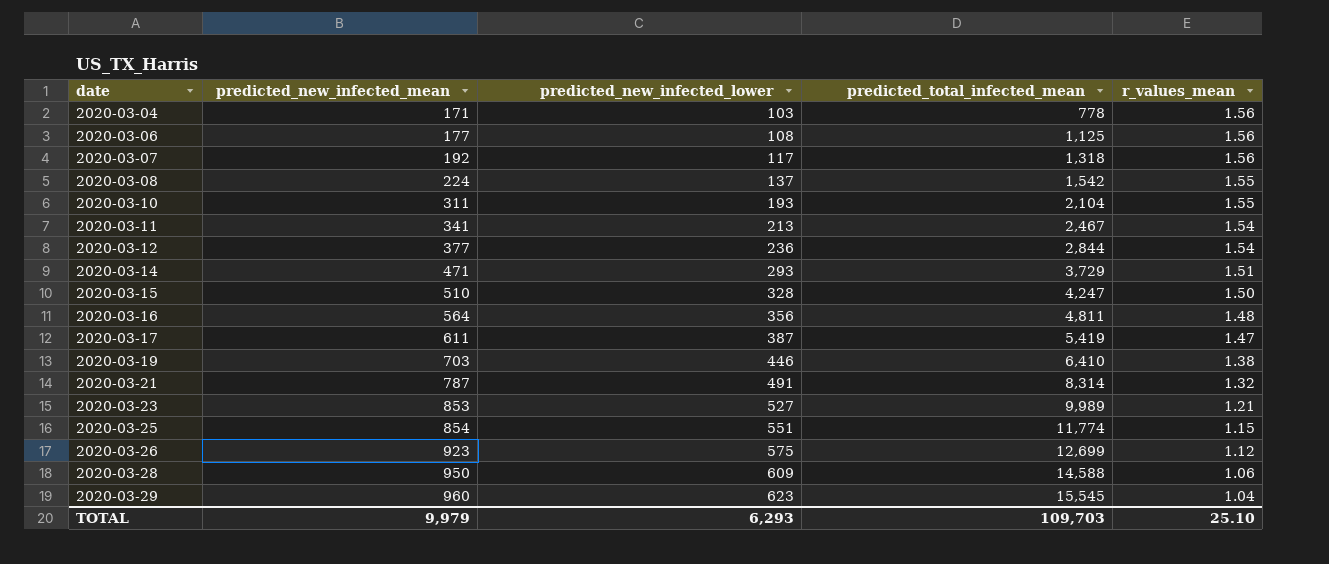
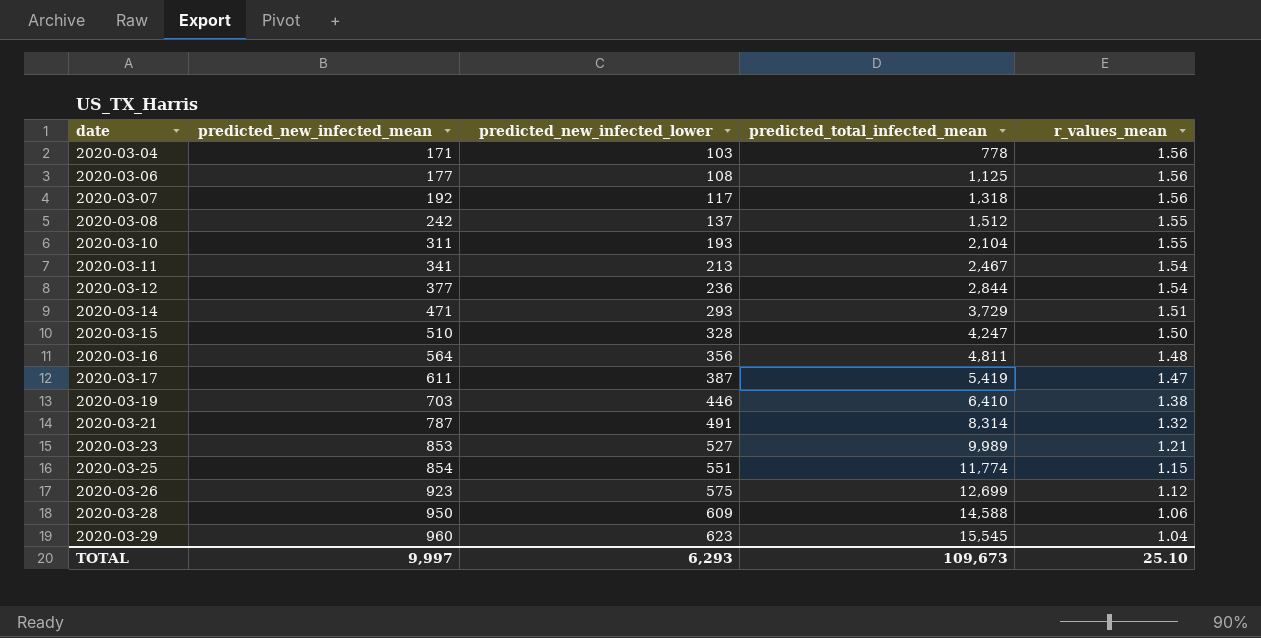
2020-03-08 | predicted_new_infected_mean: 224 -> 242
2020-03-08 | predicted_total_infected_mean: 1,542 -> 1,512
TOTAL | predicted_new_infected_mean: 9,979 -> 9,997
TOTAL | predicted_total_infected_mean: 109,703 -> 109,673

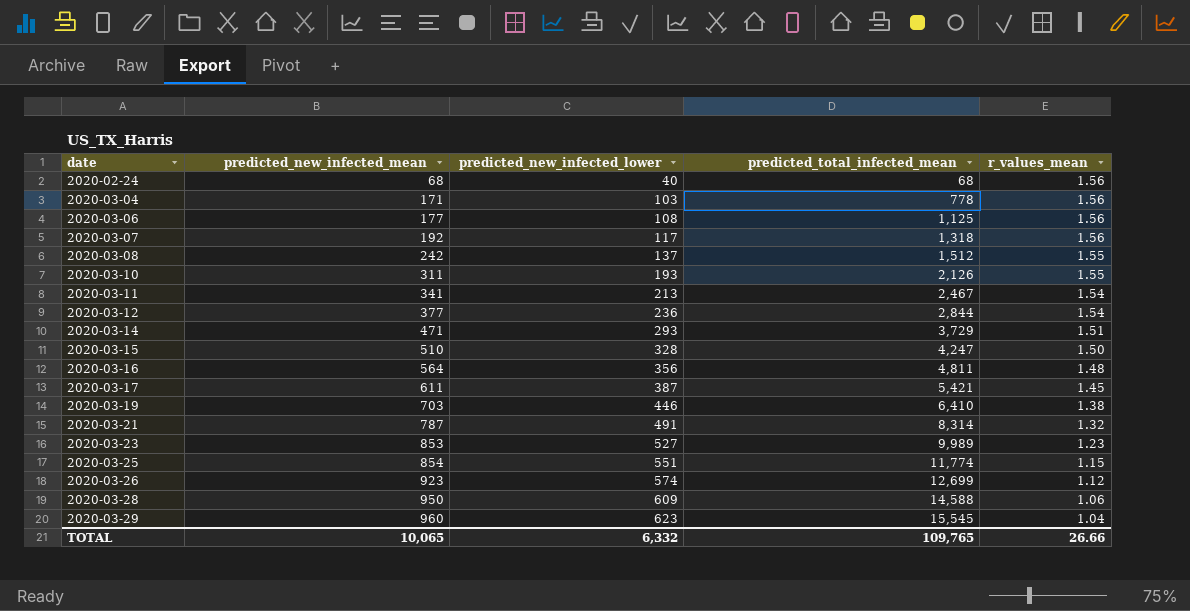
row 2020-02-24: none -> 68 | 40 | 68 | 1.56
2020-03-10 | predicted_total_infected_mean: 2,104 -> 2,126
2020-03-17 | predicted_total_infected_mean: 5,419 -> 5,421
2020-03-17 | r_values_mean: 1.47 -> 1.45
2020-03-23 | r_values_mean: 1.21 -> 1.23
2020-03-26 | predicted_new_infected_lower: 575 -> 574
TOTAL | predicted_new_infected_mean: 9,997 -> 10,065
TOTAL | predicted_new_infected_lower: 6,293 -> 6,332
TOTAL | predicted_total_infected_mean: 109,673 -> 109,765
TOTAL | r_values_mean: 25.10 -> 26.66

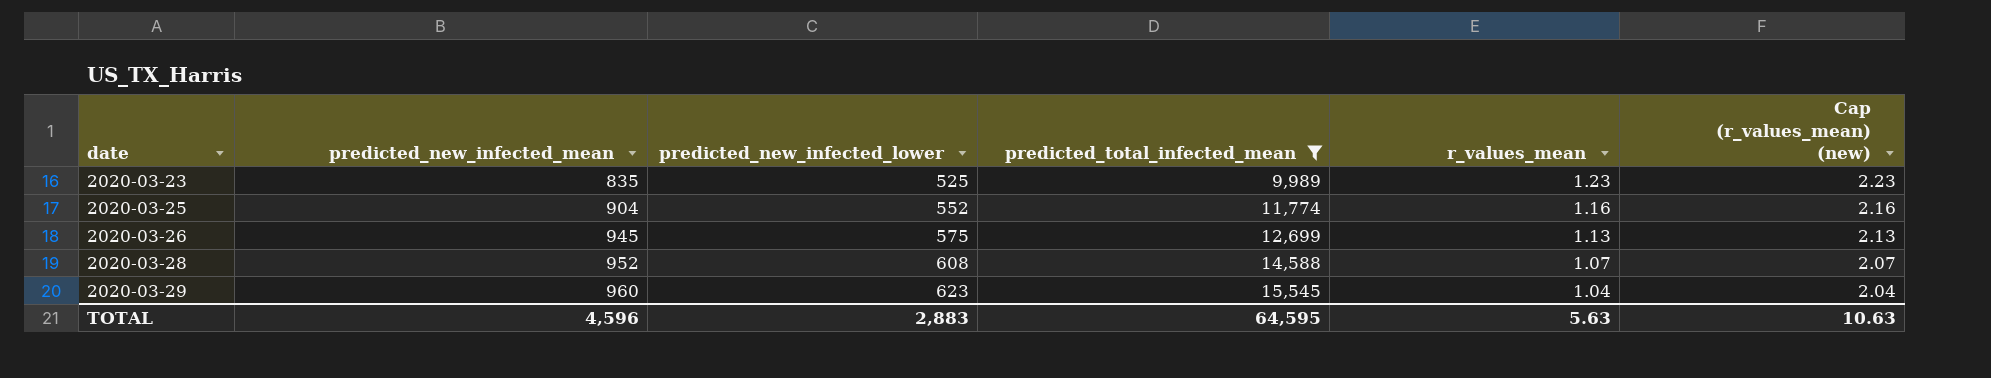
filter: none -> predicted_total_infected_mean >= 9,989
column Cap (r_values_mean) (new) | formula: none -> [r_values_mean] + 1
2020-03-23 | predicted_new_infected_mean: 853 -> 835
2020-03-23 | predicted_new_infected_lower: 527 -> 525
2020-03-25 | predicted_new_infected_mean: 854 -> 904
2020-03-25 | predicted_new_infected_lower: 551 -> 552
2020-03-25 | r_values_mean: 1.15 -> 1.16
2020-03-26 | predicted_new_infected_mean: 923 -> 945
2020-03-26 | predicted_new_infected_lower: 574 -> 575
2020-03-26 | r_values_mean: 1.12 -> 1.13
2020-03-28 | predicted_new_infected_mean: 950 -> 952
2020-03-28 | predicted_new_infected_lower: 609 -> 608
2020-03-28 | r_values_mean: 1.06 -> 1.07
TOTAL | predicted_new_infected_mean: 10,065 -> 4,596
TOTAL | predicted_new_infected_lower: 6,332 -> 2,883
TOTAL | predicted_total_infected_mean: 109,765 -> 64,595
TOTAL | r_values_mean: 26.66 -> 5.63

